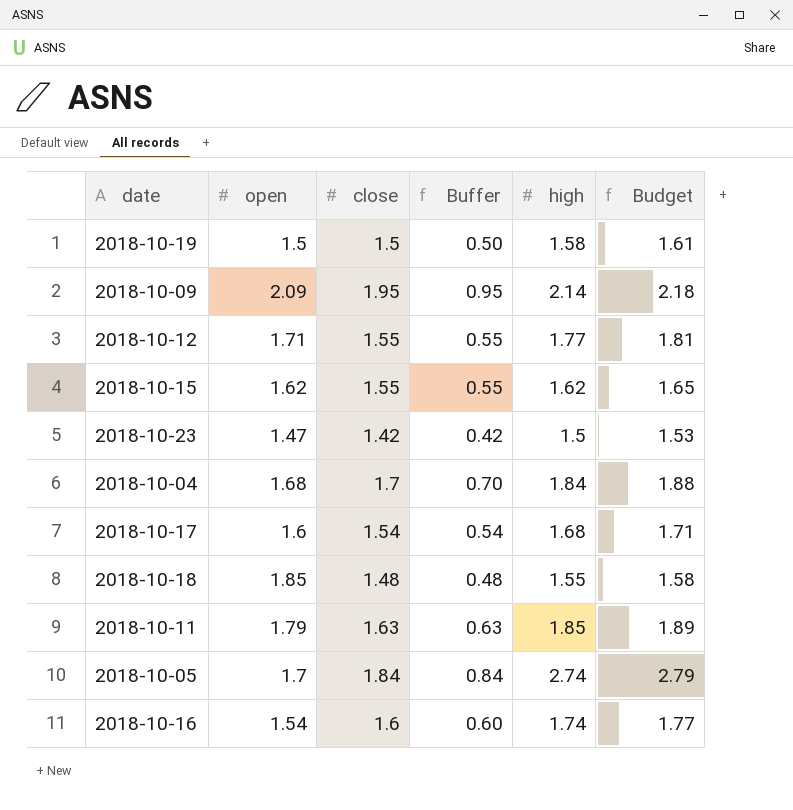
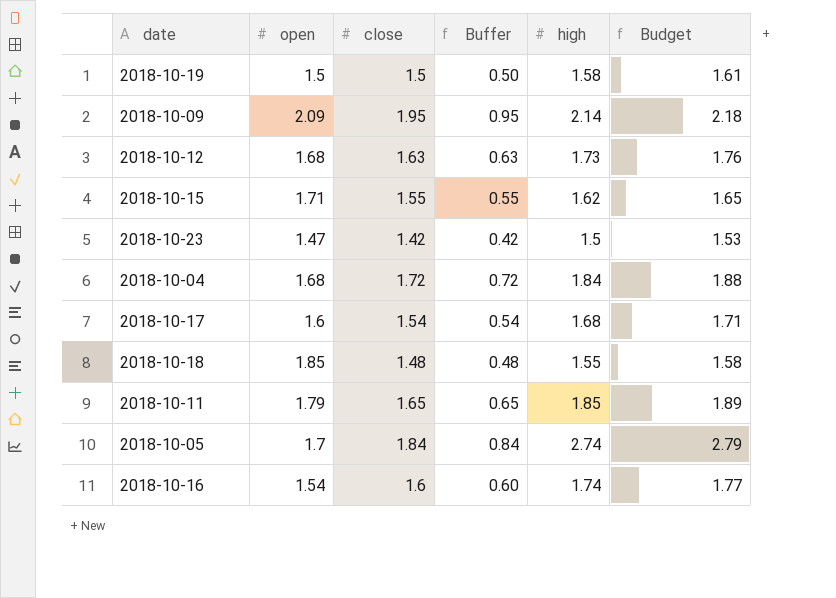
2018-10-12 | open: 1.71 -> 1.68
2018-10-12 | close: 1.55 -> 1.63
2018-10-12 | Buffer: 0.55 -> 0.63
2018-10-12 | high: 1.77 -> 1.73
2018-10-12 | Budget: 1.81 -> 1.76
2018-10-15 | open: 1.62 -> 1.71
2018-10-04 | close: 1.7 -> 1.72
2018-10-04 | Buffer: 0.70 -> 0.72
2018-10-11 | close: 1.63 -> 1.65
2018-10-11 | Buffer: 0.63 -> 0.65

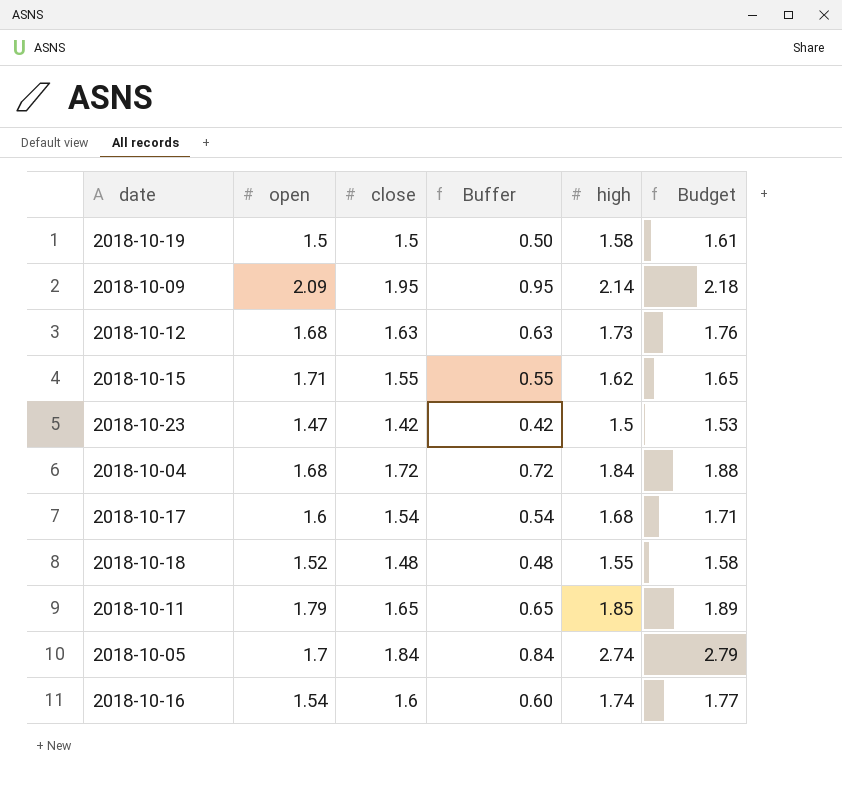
2018-10-18 | open: 1.85 -> 1.52

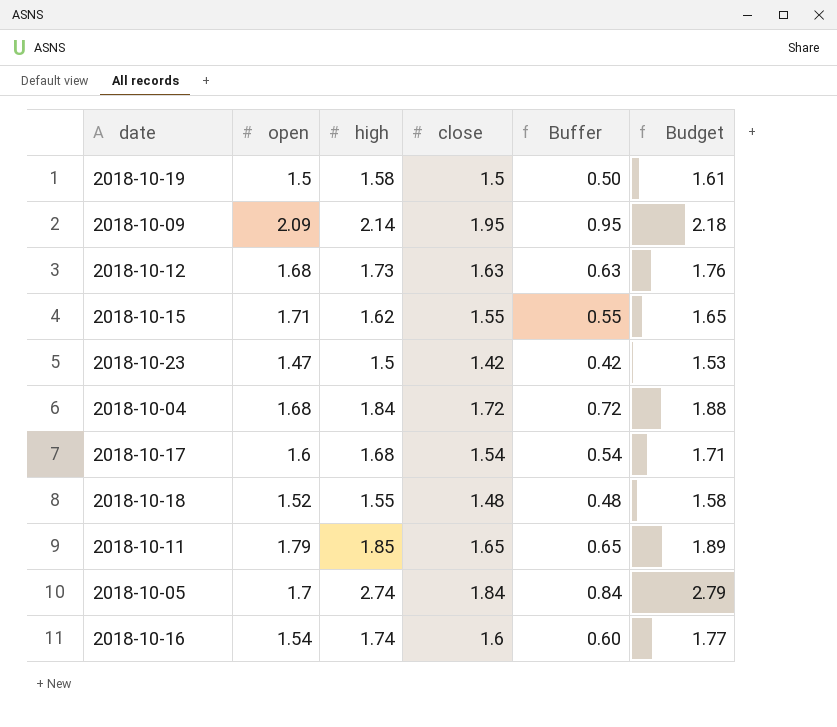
column high | position: 5 -> 3

